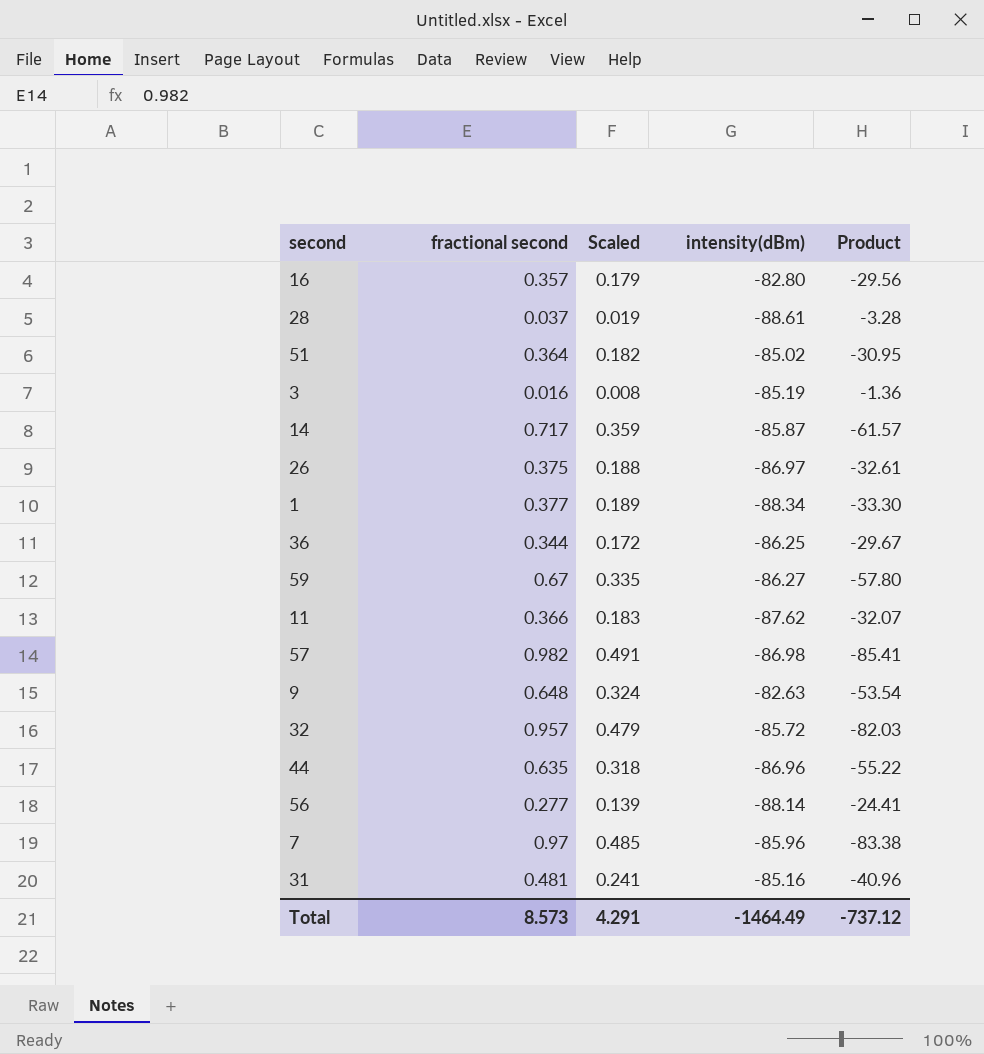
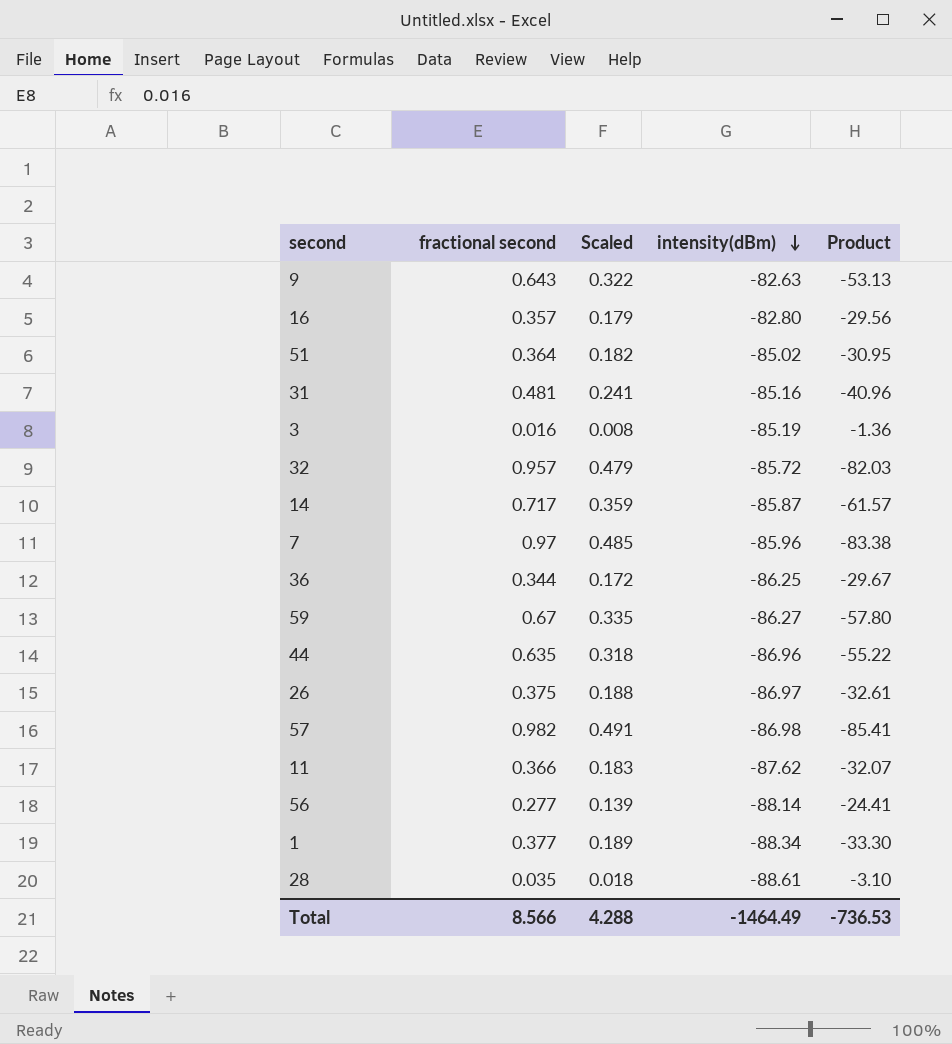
row order: none -> intensity(dBm) descending
9 | fractional second: 0.648 -> 0.643
9 | Scaled: 0.324 -> 0.322
9 | Product: -53.54 -> -53.13
28 | fractional second: 0.037 -> 0.035
28 | Scaled: 0.019 -> 0.018
28 | Product: -3.28 -> -3.10
Total | fractional second: 8.573 -> 8.566
Total | Scaled: 4.291 -> 4.288
Total | Product: -737.12 -> -736.53

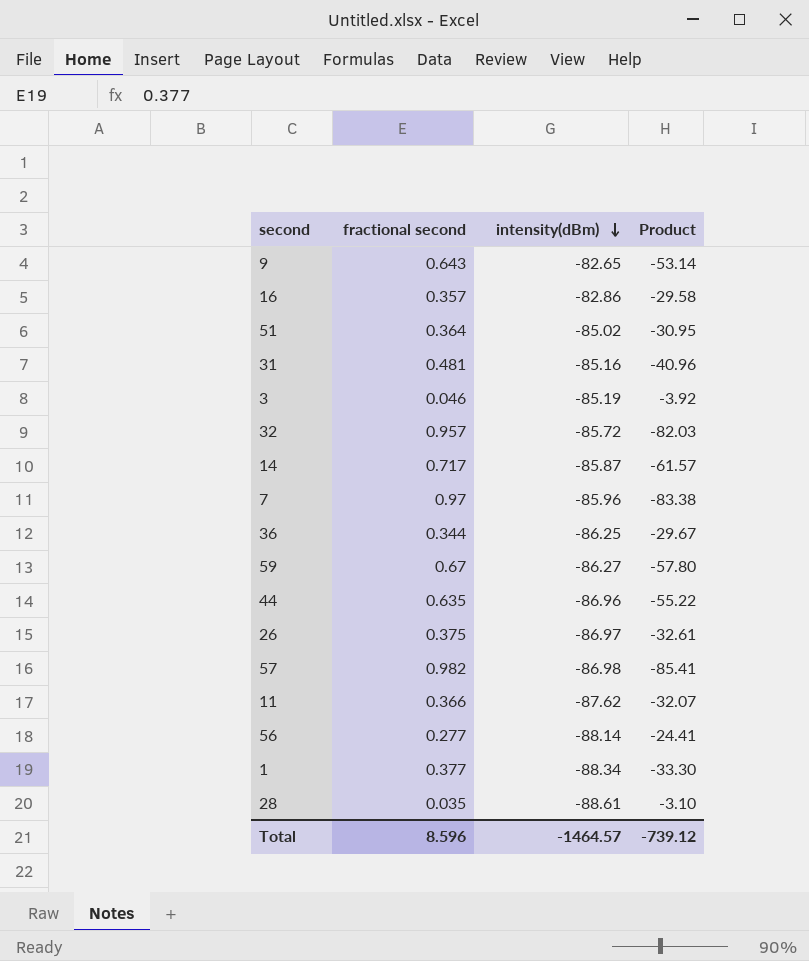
column Scaled | formula: [fractional second] * 0.5 -> none
9 | intensity(dBm): -82.63 -> -82.65
9 | Product: -53.13 -> -53.14
16 | intensity(dBm): -82.80 -> -82.86
16 | Product: -29.56 -> -29.58
3 | fractional second: 0.016 -> 0.046
3 | Product: -1.36 -> -3.92
Total | fractional second: 8.566 -> 8.596
Total | intensity(dBm): -1464.49 -> -1464.57
Total | Product: -736.53 -> -739.12

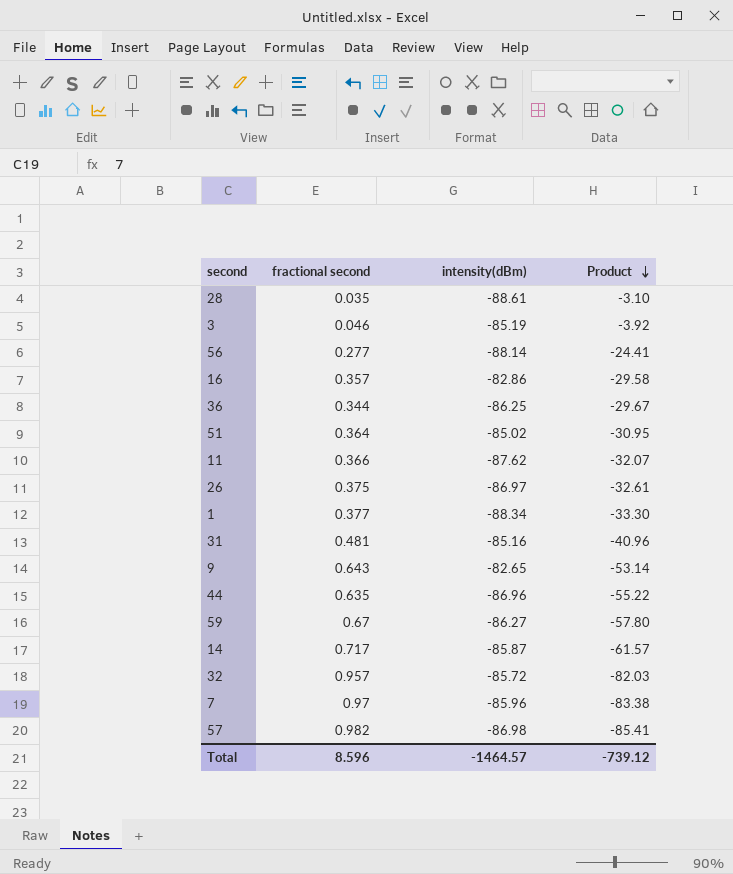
row order: intensity(dBm) descending -> Product descending

